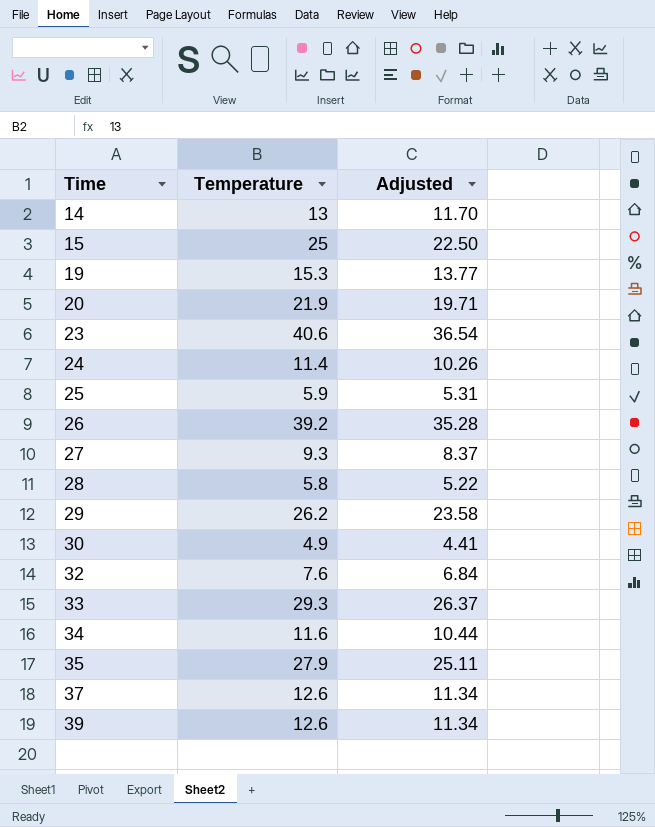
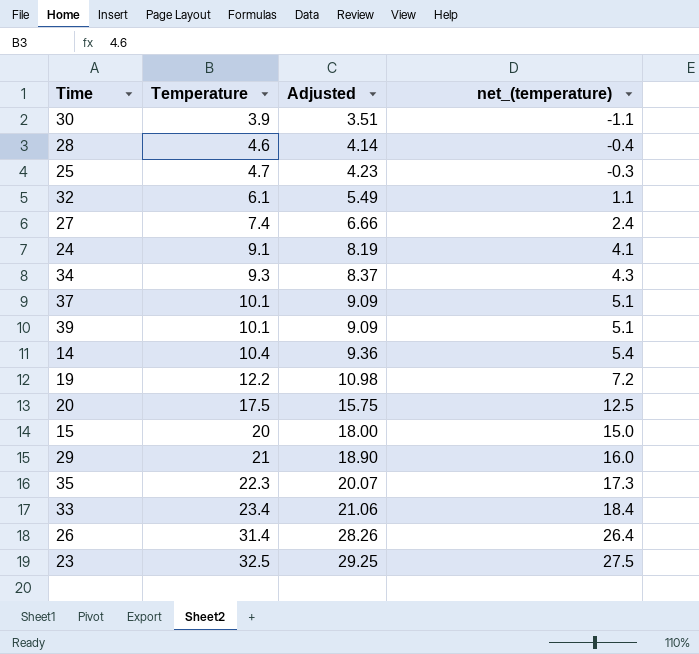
row order: Time ascending -> Temperature ascending
column net_(temperature) | formula: none -> [Temperature] - 5
30 | Temperature: 4.9 -> 3.9
30 | Adjusted: 4.41 -> 3.51
28 | Temperature: 5.8 -> 4.6
28 | Adjusted: 5.22 -> 4.14
25 | Temperature: 5.9 -> 4.7
25 | Adjusted: 5.31 -> 4.23
32 | Temperature: 7.6 -> 6.1
32 | Adjusted: 6.84 -> 5.49
27 | Temperature: 9.3 -> 7.4
27 | Adjusted: 8.37 -> 6.66
24 | Temperature: 11.4 -> 9.1
24 | Adjusted: 10.26 -> 8.19
34 | Temperature: 11.6 -> 9.3
34 | Adjusted: 10.44 -> 8.37
37 | Temperature: 12.6 -> 10.1
37 | Adjusted: 11.34 -> 9.09
39 | Temperature: 12.6 -> 10.1
39 | Adjusted: 11.34 -> 9.09
14 | Temperature: 13 -> 10.4
14 | Adjusted: 11.70 -> 9.36
19 | Temperature: 15.3 -> 12.2
19 | Adjusted: 13.77 -> 10.98
20 | Temperature: 21.9 -> 17.5
20 | Adjusted: 19.71 -> 15.75
15 | Temperature: 25 -> 20
15 | Adjusted: 22.50 -> 18.00
29 | Temperature: 26.2 -> 21
29 | Adjusted: 23.58 -> 18.90
35 | Temperature: 27.9 -> 22.3
35 | Adjusted: 25.11 -> 20.07
33 | Temperature: 29.3 -> 23.4
33 | Adjusted: 26.37 -> 21.06
26 | Temperature: 39.2 -> 31.4
26 | Adjusted: 35.28 -> 28.26
23 | Temperature: 40.6 -> 32.5
23 | Adjusted: 36.54 -> 29.25

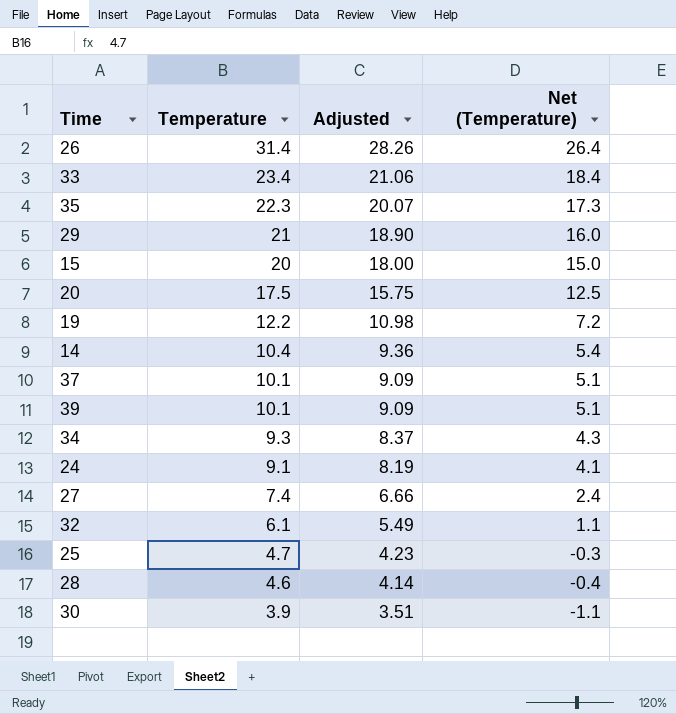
row order: Temperature ascending -> Temperature descending
column name: net_(temperature) -> Net (Temperature)
row 23: 32.5 | 29.25 | 27.5 -> none

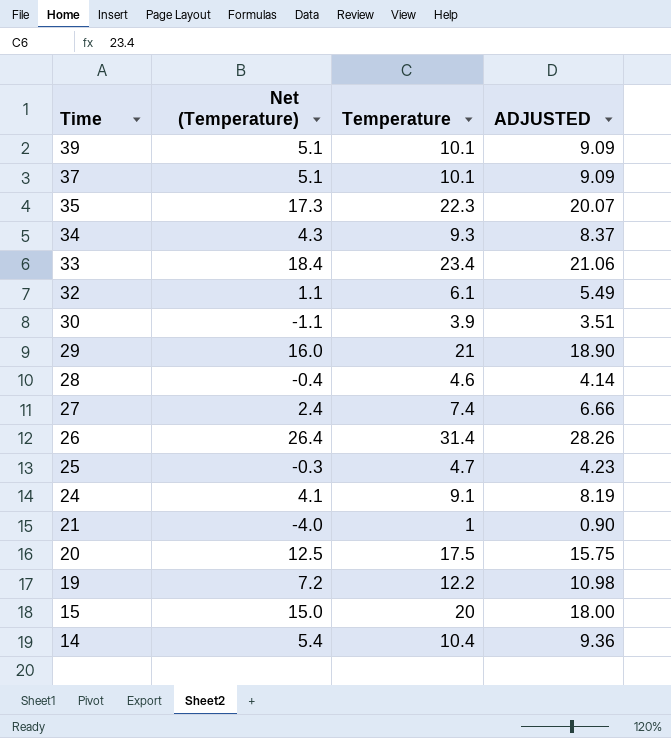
row order: Temperature descending -> Time descending
column Net (Temperature) | position: 4 -> 2
column name: Adjusted -> ADJUSTED
row 21: none -> -4.0 | 1 | 0.90

